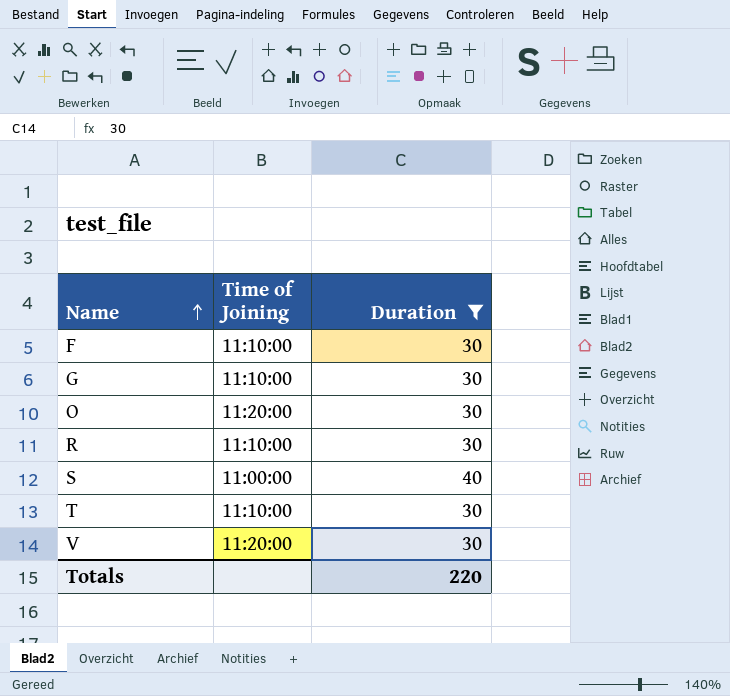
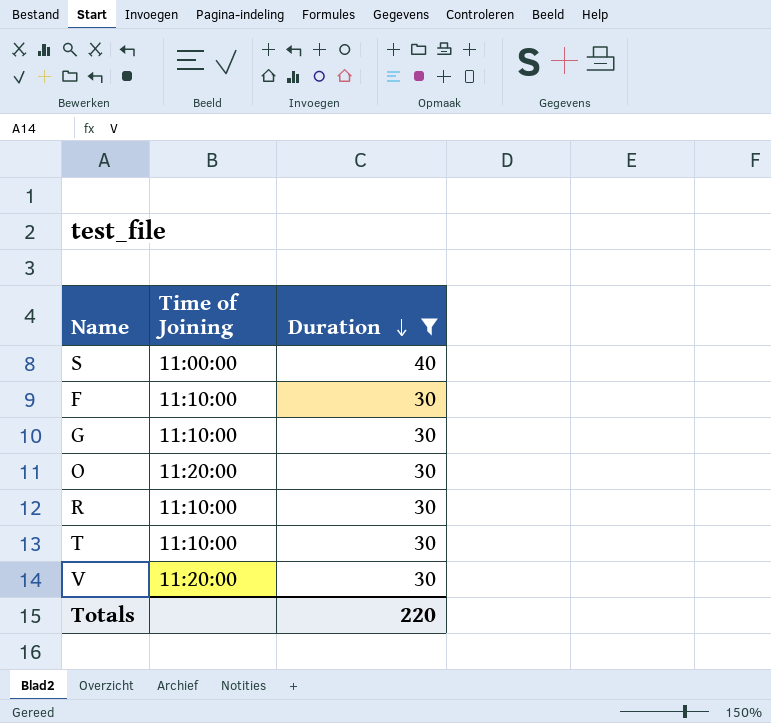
row order: Name ascending -> Duration descending

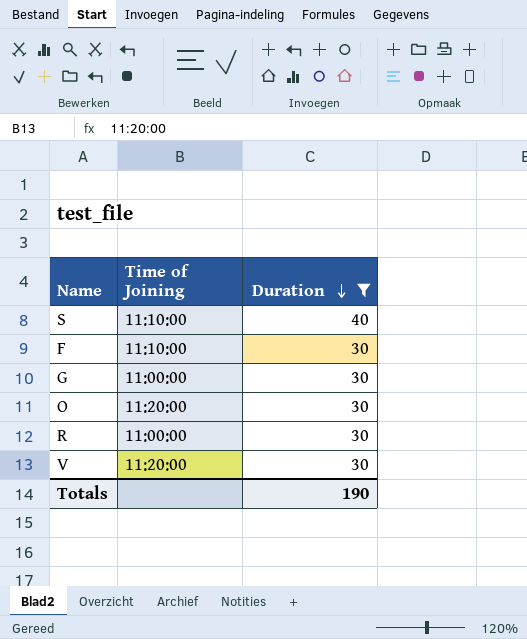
row T: 11:10:00 | 30 -> none
S | Time of Joining: 11:00:00 -> 11:10:00
G | Time of Joining: 11:10:00 -> 11:00:00
R | Time of Joining: 11:10:00 -> 11:00:00
Totals | Duration: 220 -> 190

